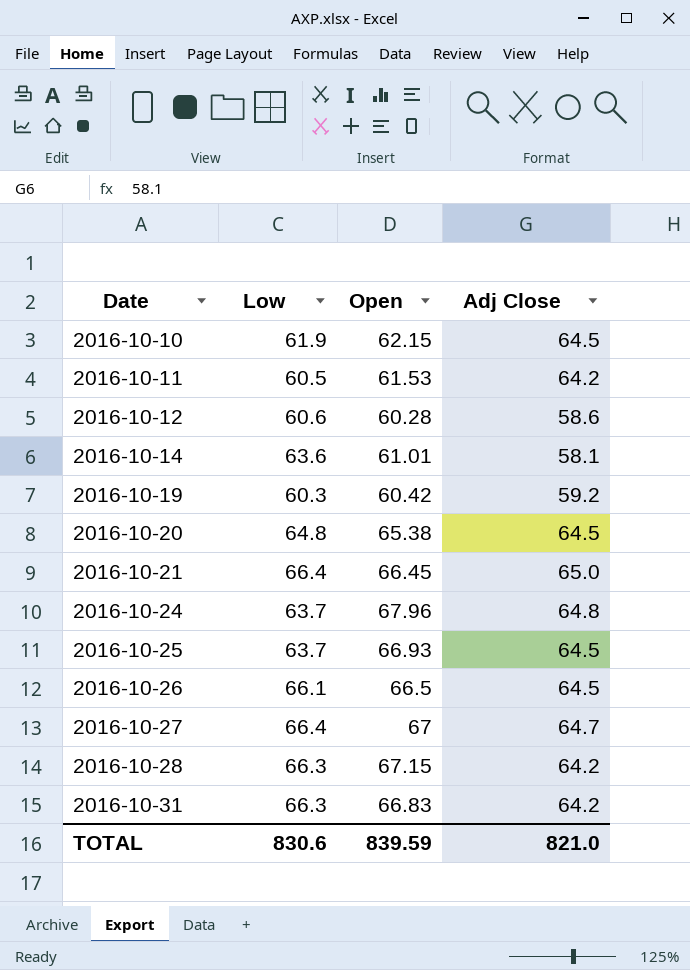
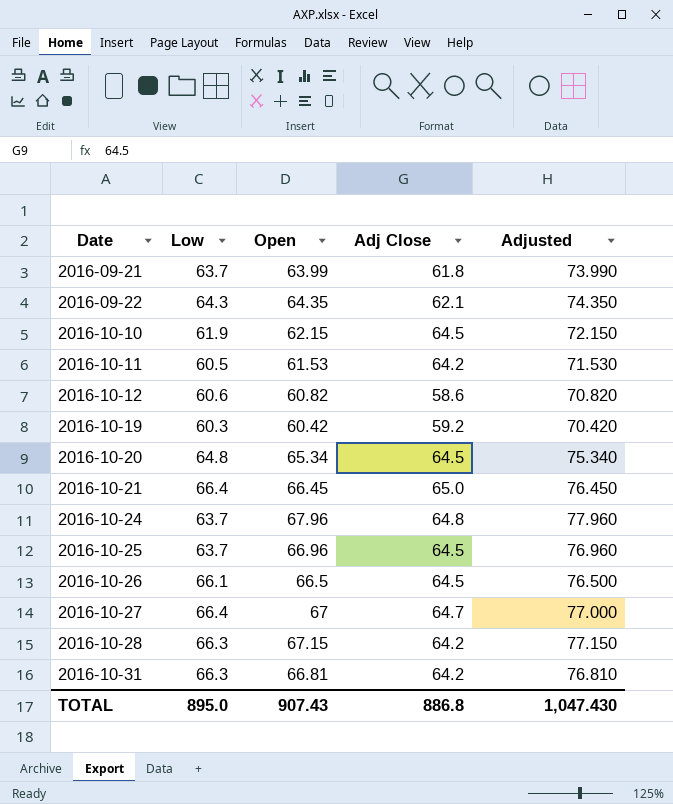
column Adjusted | formula: none -> [Open] + 10
row 2016-10-14: 63.6 | 61.01 | 58.1 -> none
row 2016-09-21: none -> 63.7 | 63.99 | 61.8 | 73.990
row 2016-09-22: none -> 64.3 | 64.35 | 62.1 | 74.350
2016-10-12 | Open: 60.28 -> 60.82
2016-10-20 | Open: 65.38 -> 65.34
2016-10-25 | Open: 66.93 -> 66.96
2016-10-31 | Open: 66.83 -> 66.81
TOTAL | Low: 830.6 -> 895.0
TOTAL | Open: 839.59 -> 907.43
TOTAL | Adj Close: 821.0 -> 886.8

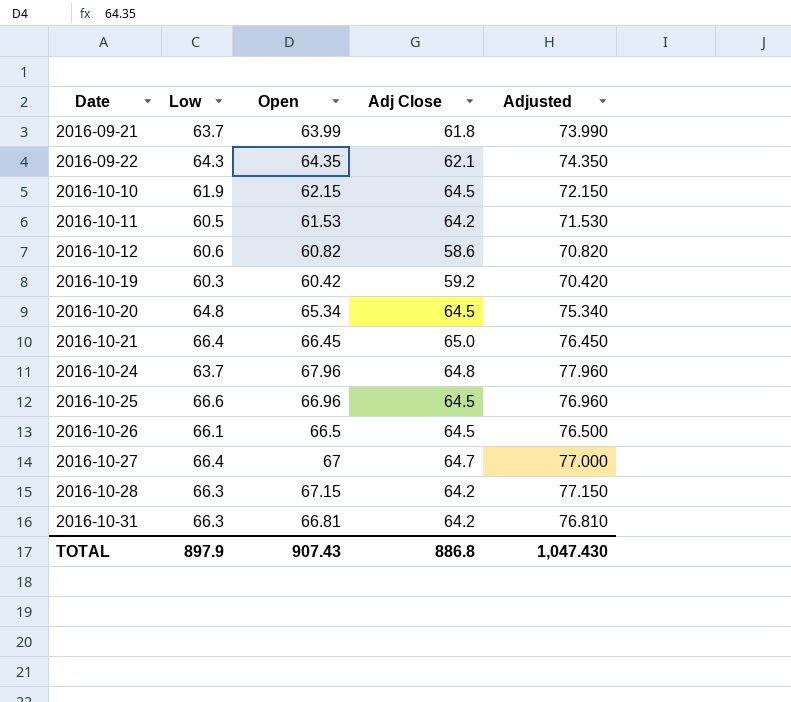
2016-10-25 | Low: 63.7 -> 66.6
TOTAL | Low: 895.0 -> 897.9

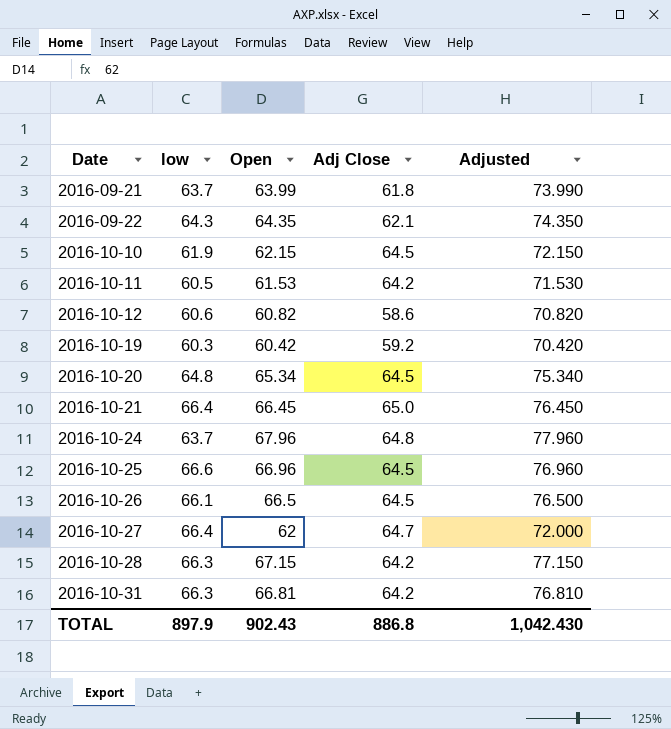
column name: Low -> low
2016-10-27 | Open: 67 -> 62
2016-10-27 | Adjusted: 77.000 -> 72.000
TOTAL | Open: 907.43 -> 902.43
TOTAL | Adjusted: 1,047.430 -> 1,042.430

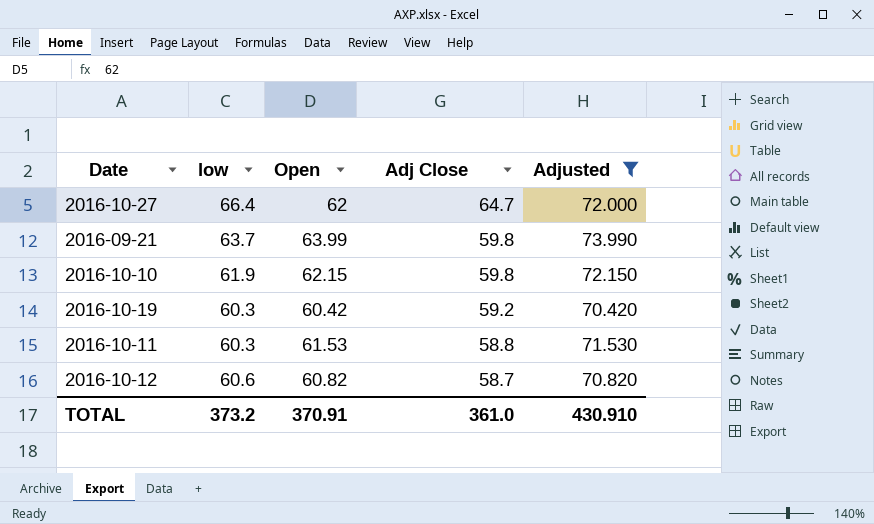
filter: none -> Adjusted <= 73.990
row order: Date ascending -> Adj Close descending
2016-09-21 | Adj Close: 61.8 -> 59.8
2016-10-10 | Adj Close: 64.5 -> 59.8
2016-10-11 | low: 60.5 -> 60.3
2016-10-11 | Adj Close: 64.2 -> 58.8
2016-10-12 | Adj Close: 58.6 -> 58.7
TOTAL | low: 897.9 -> 373.2
TOTAL | Open: 902.43 -> 370.91
TOTAL | Adj Close: 886.8 -> 361.0
TOTAL | Adjusted: 1,042.430 -> 430.910

